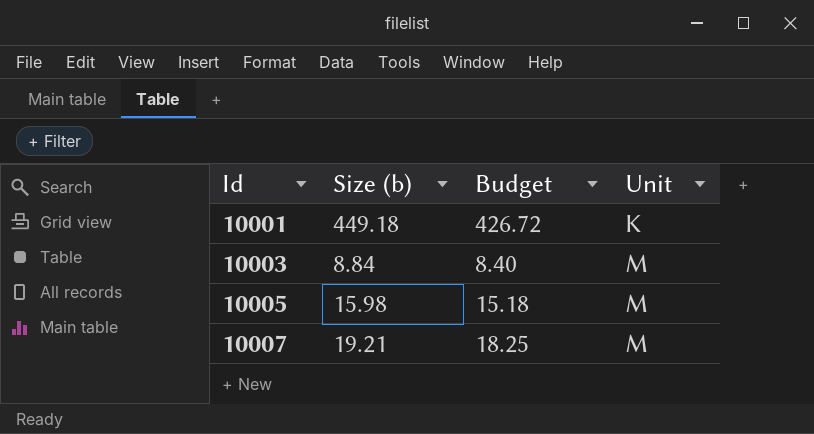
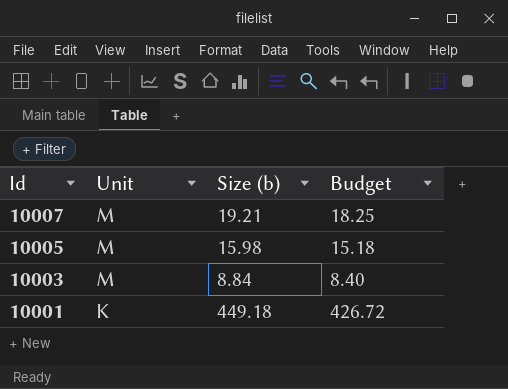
row order: Id ascending -> Id descending
column Unit | position: 4 -> 2

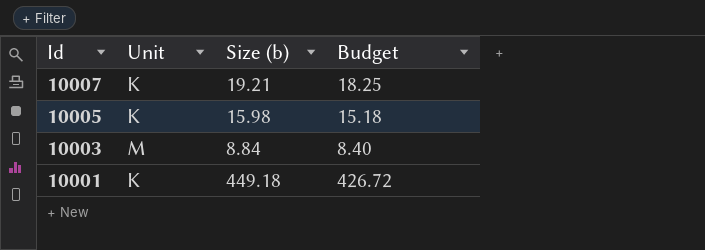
10007 | Unit: M -> K
10005 | Unit: M -> K

